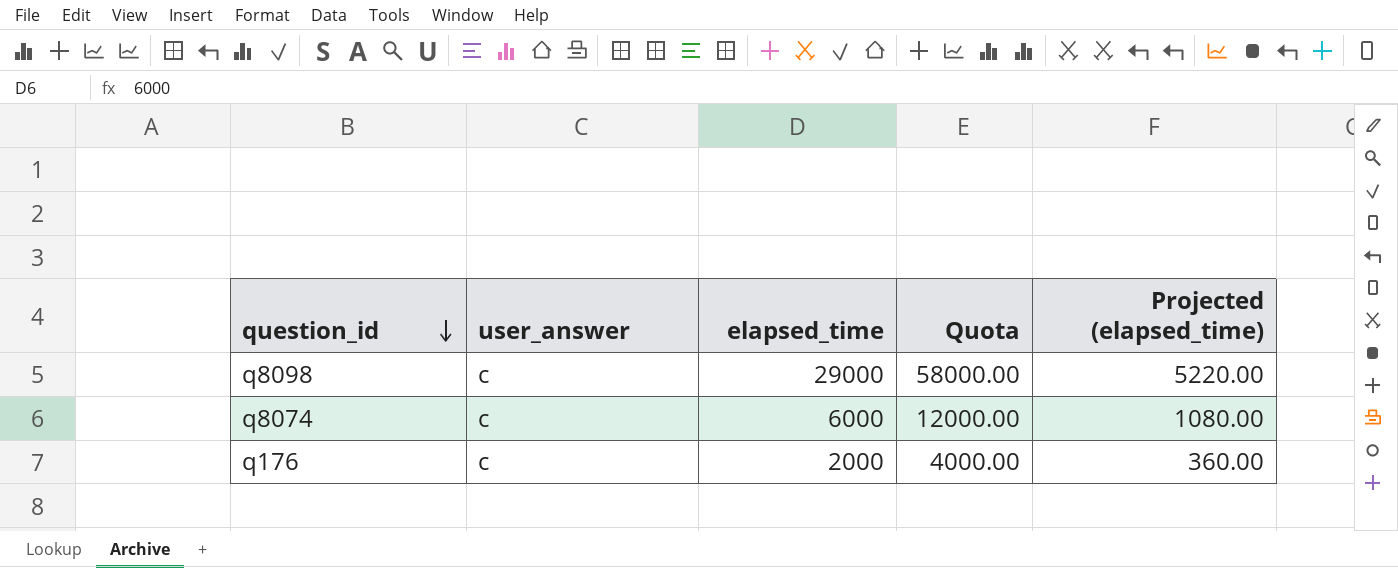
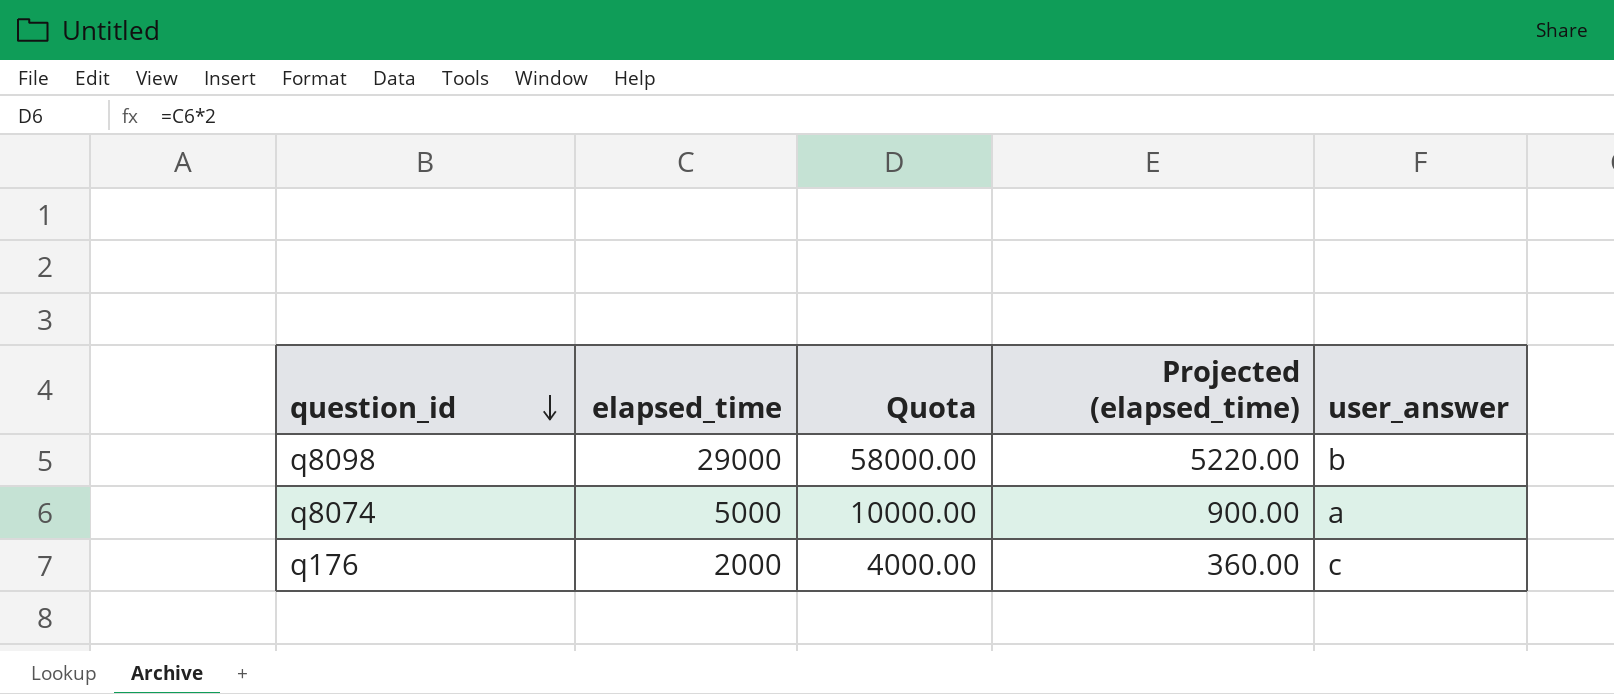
column user_answer | position: 2 -> 5
q8098 | user_answer: c -> b
q8074 | elapsed_time: 6000 -> 5000
q8074 | Quota: 12000.00 -> 10000.00
q8074 | Projected (elapsed_time): 1080.00 -> 900.00
q8074 | user_answer: c -> a

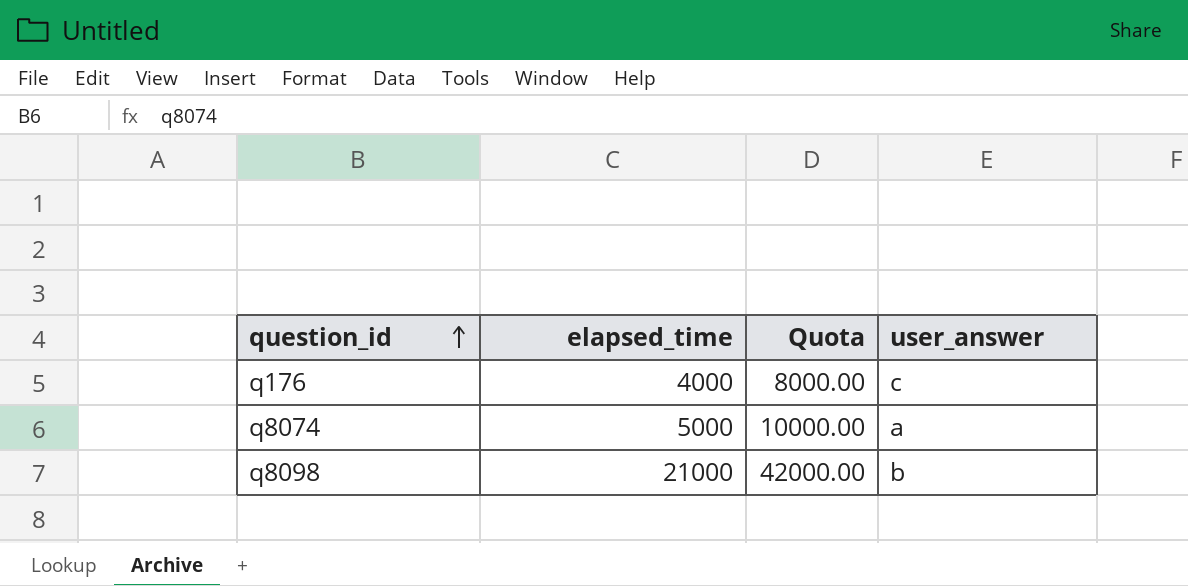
row order: question_id descending -> question_id ascending
column Projected (elapsed_time) | formula: [elapsed_time] * 0.18 -> none
q176 | elapsed_time: 2000 -> 4000
q176 | Quota: 4000.00 -> 8000.00
q8098 | elapsed_time: 29000 -> 21000
q8098 | Quota: 58000.00 -> 42000.00

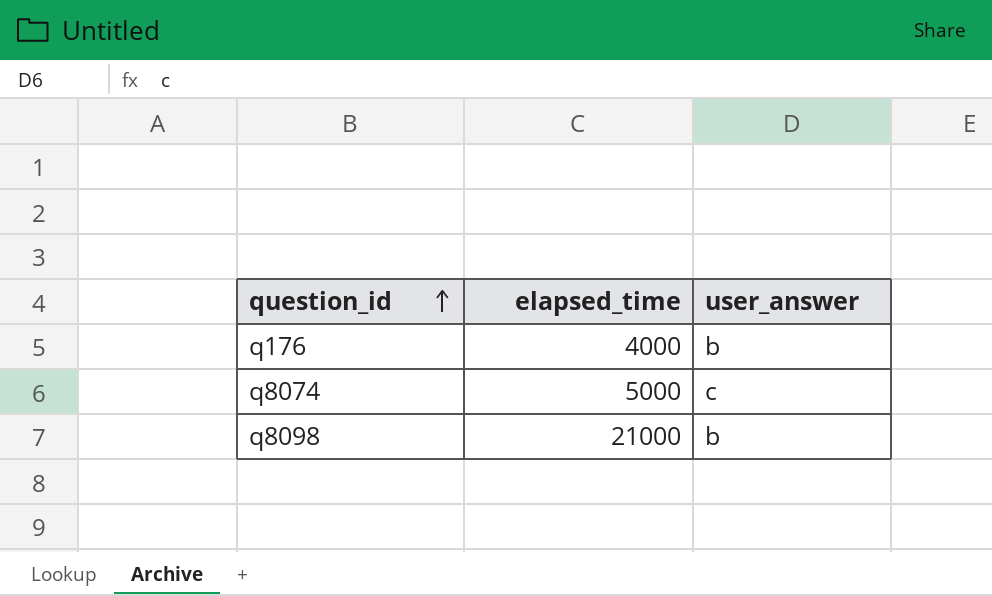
column Quota | formula: [elapsed_time] * 2 -> none
q176 | user_answer: c -> b
q8074 | user_answer: a -> c

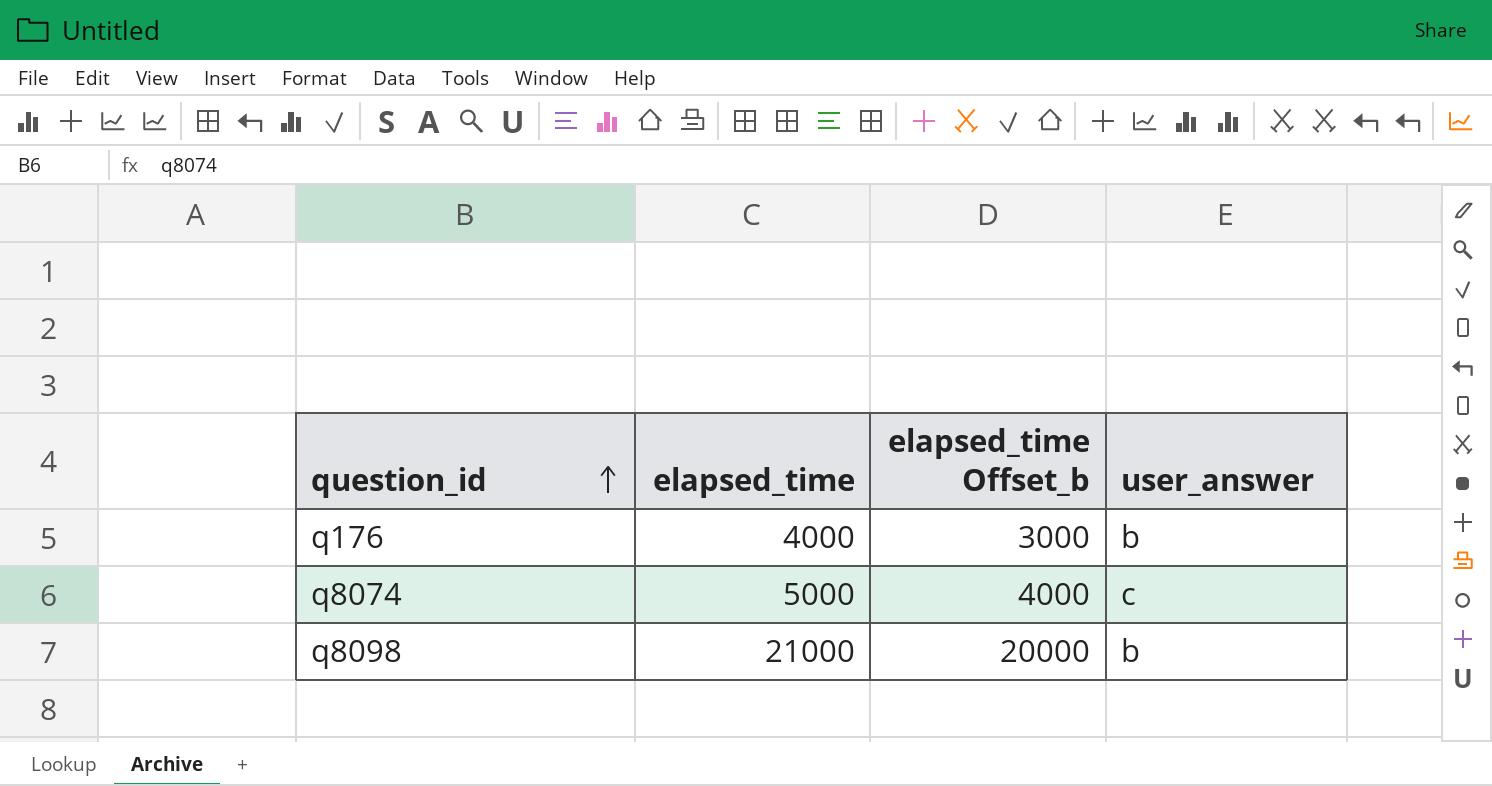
column elapsed_time Offset_b | formula: none -> [elapsed_time] - 1000

